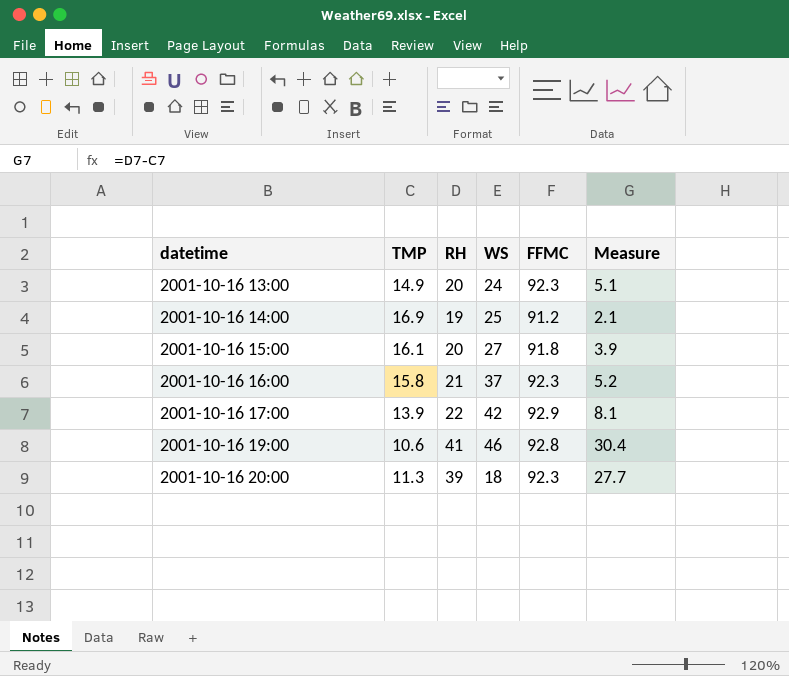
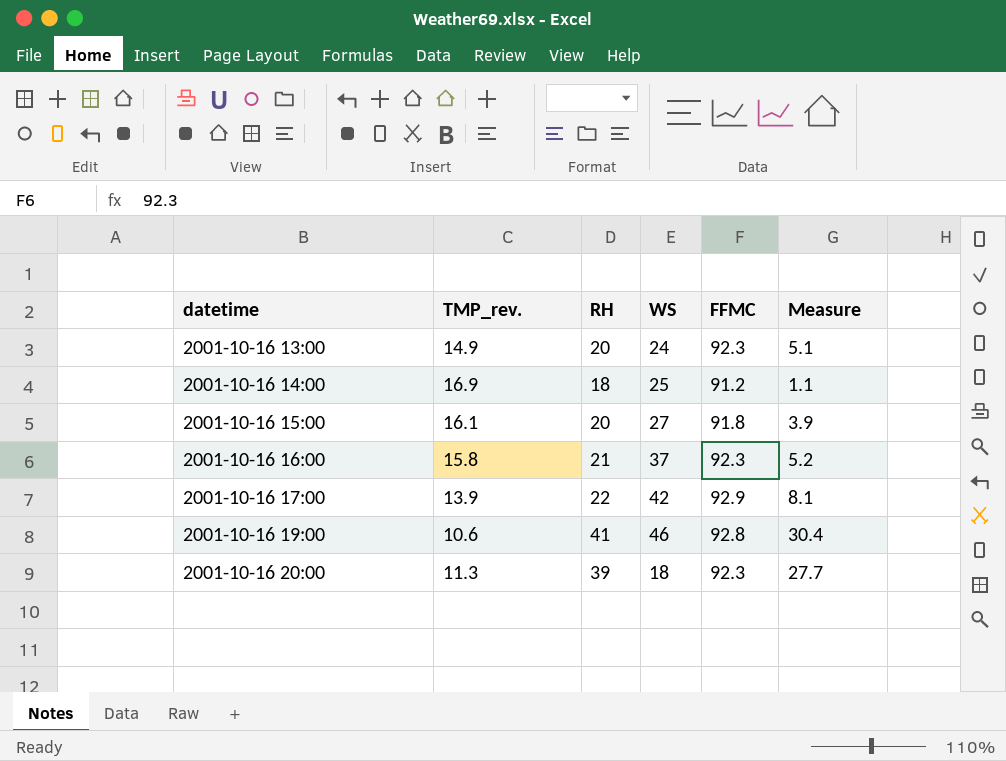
column name: TMP -> TMP_rev.
2001-10-16 14:00 | RH: 19 -> 18
2001-10-16 14:00 | Measure: 2.1 -> 1.1

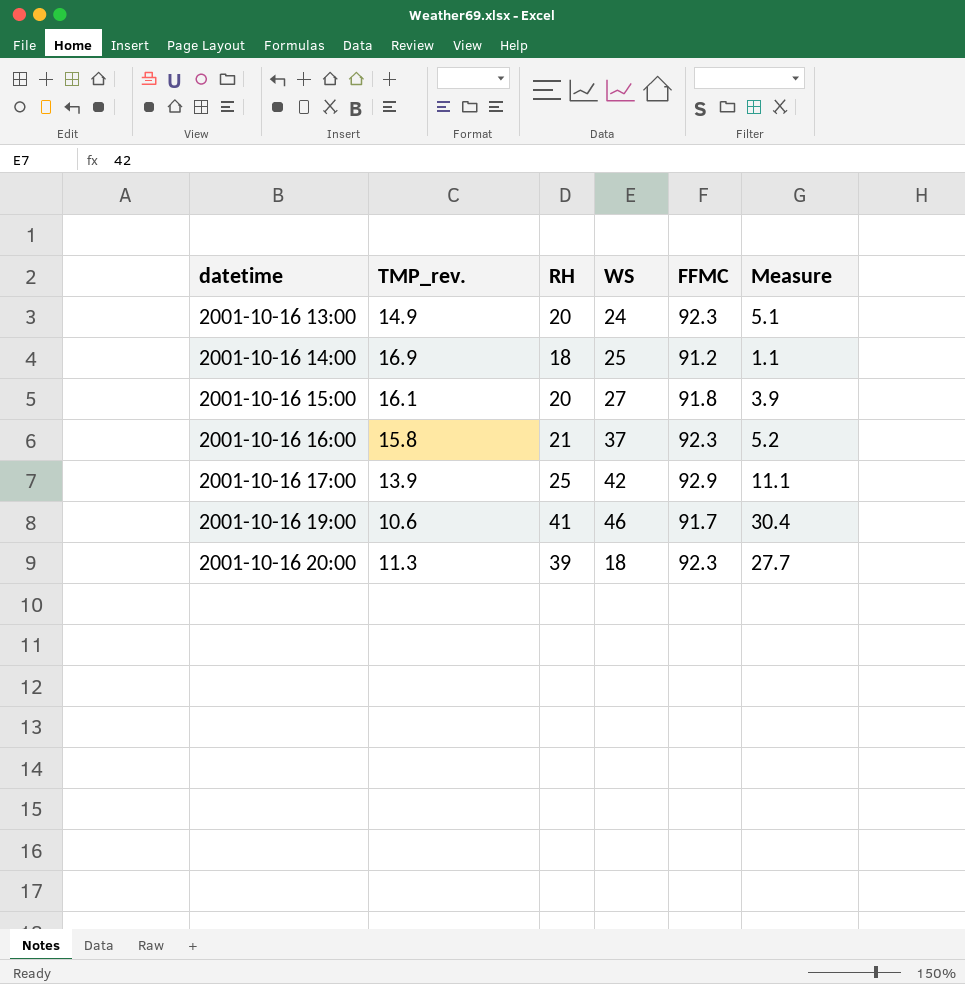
2001-10-16 17:00 | RH: 22 -> 25
2001-10-16 17:00 | Measure: 8.1 -> 11.1
2001-10-16 19:00 | FFMC: 92.8 -> 91.7

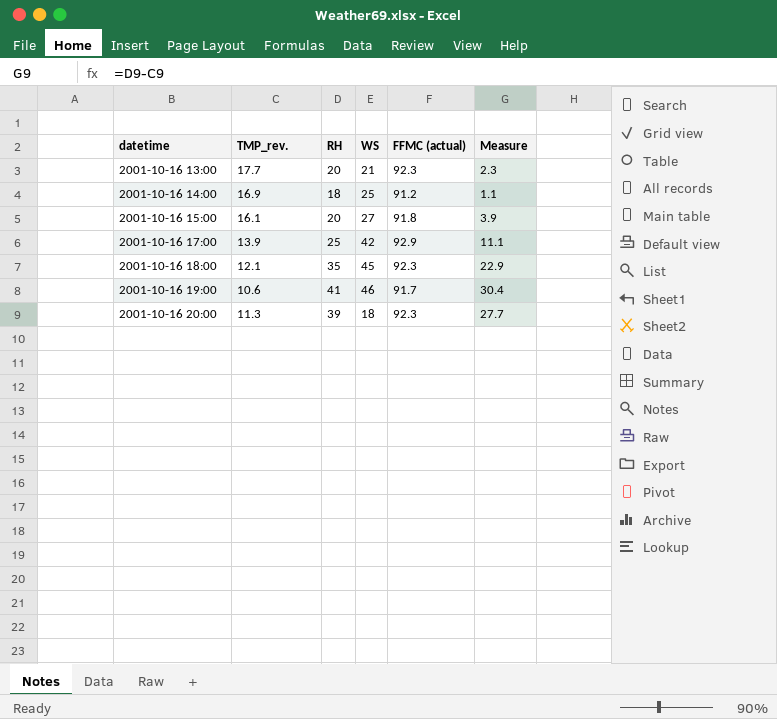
column name: FFMC -> FFMC (actual)
row 2001-10-16 16:00: 15.8 | 21 | 37 | 92.3 | 5.2 -> none
2001-10-16 13:00 | TMP_rev.: 14.9 -> 17.7
2001-10-16 13:00 | WS: 24 -> 21
2001-10-16 13:00 | Measure: 5.1 -> 2.3
row 2001-10-16 18:00: none -> 12.1 | 35 | 45 | 92.3 | 22.9

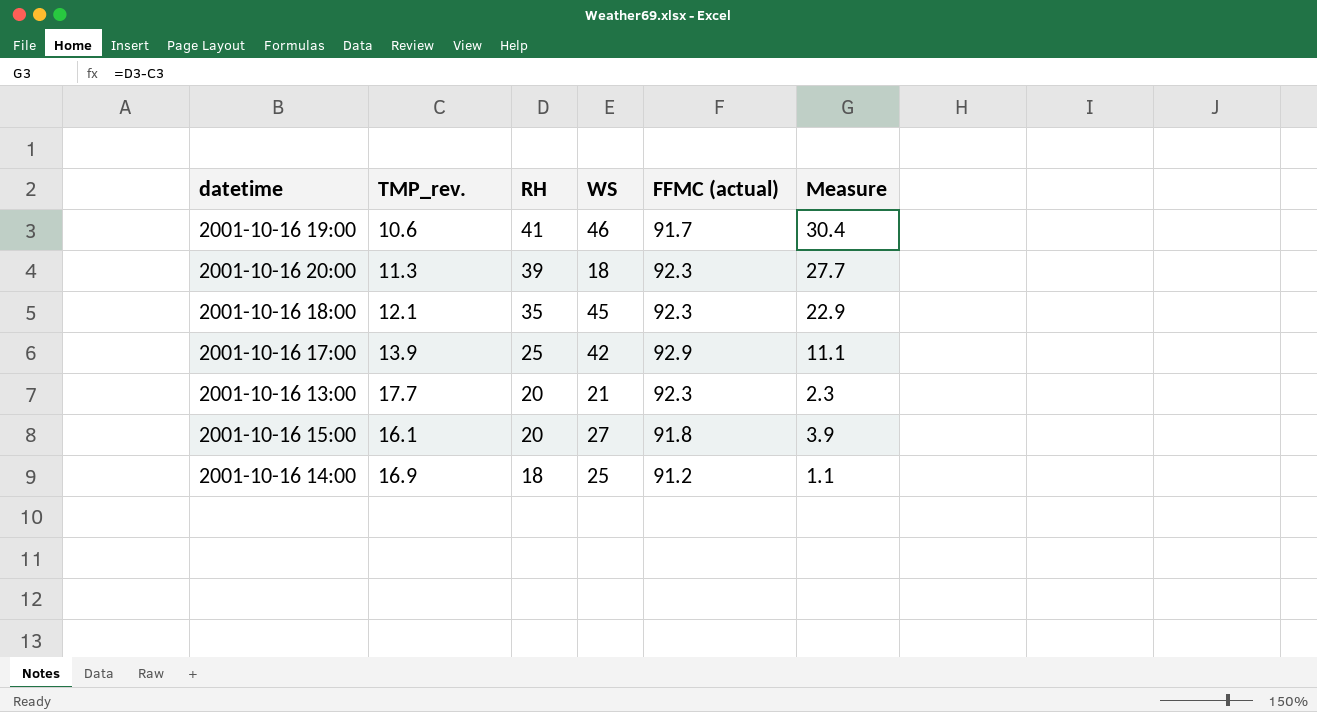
row order: datetime ascending -> RH descending

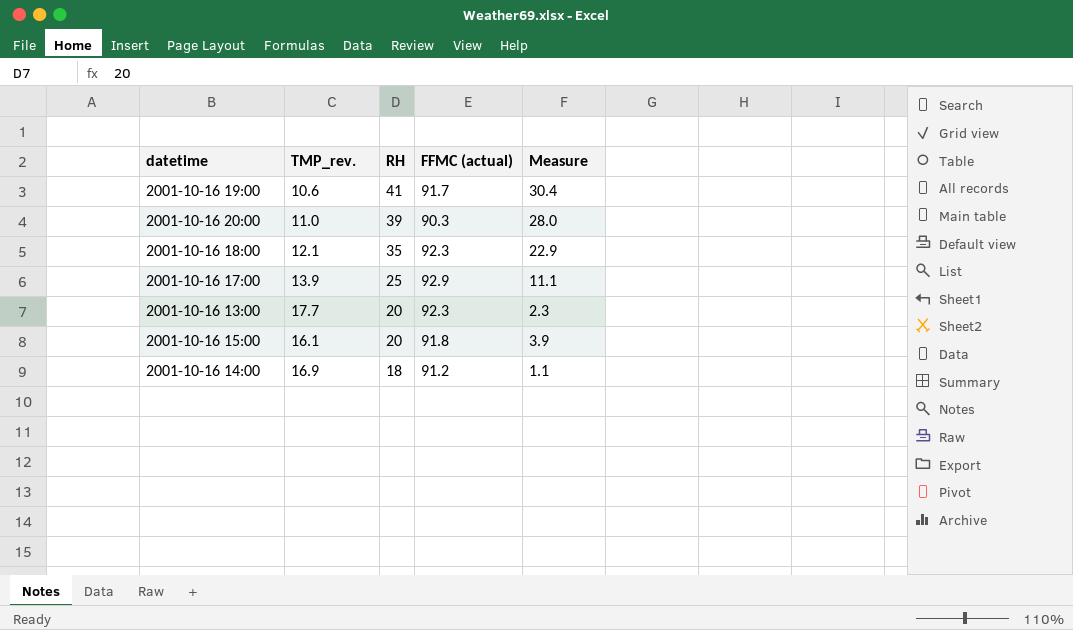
column WS | position: 4 -> none
2001-10-16 20:00 | TMP_rev.: 11.3 -> 11.0
2001-10-16 20:00 | FFMC (actual): 92.3 -> 90.3
2001-10-16 20:00 | Measure: 27.7 -> 28.0

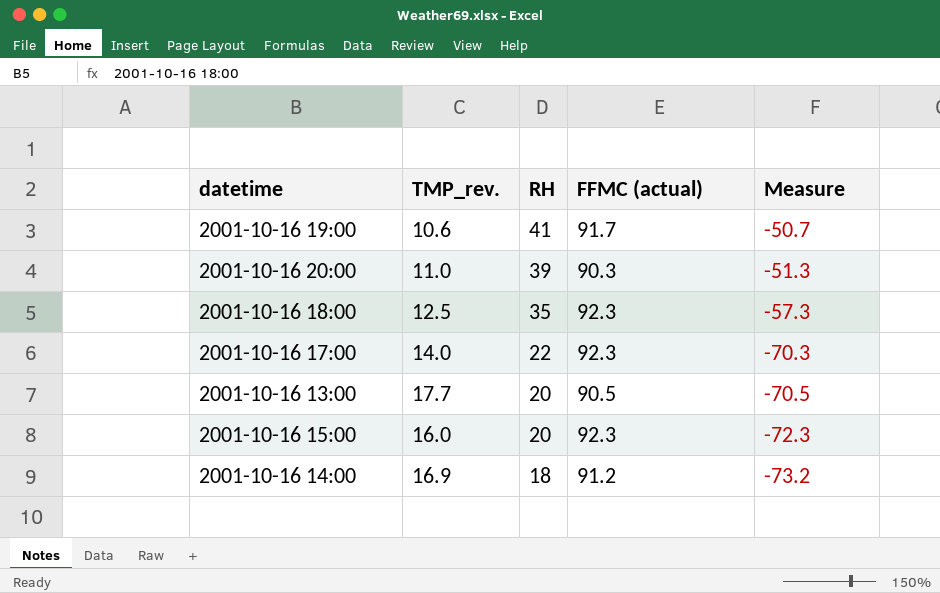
column Measure | formula: [RH] - [TMP_rev.] -> [RH] - [FFMC (actual)]
2001-10-16 18:00 | TMP_rev.: 12.1 -> 12.5
2001-10-16 17:00 | TMP_rev.: 13.9 -> 14.0
2001-10-16 17:00 | RH: 25 -> 22
2001-10-16 17:00 | FFMC (actual): 92.9 -> 92.3
2001-10-16 13:00 | FFMC (actual): 92.3 -> 90.5
2001-10-16 15:00 | TMP_rev.: 16.1 -> 16.0
2001-10-16 15:00 | FFMC (actual): 91.8 -> 92.3

